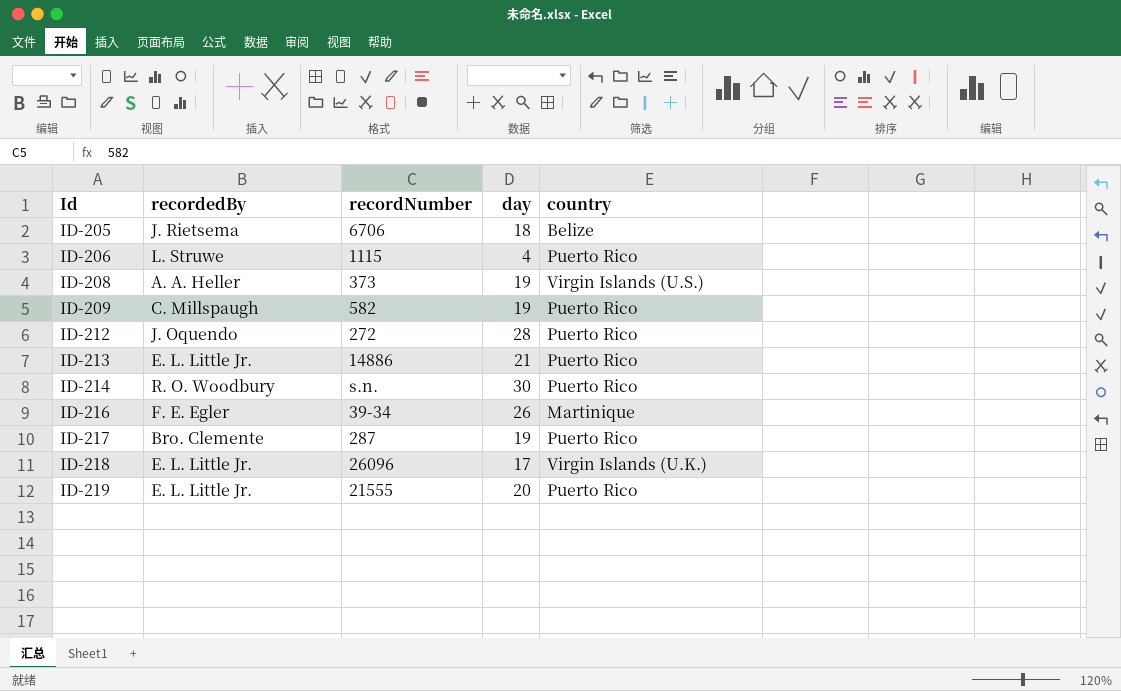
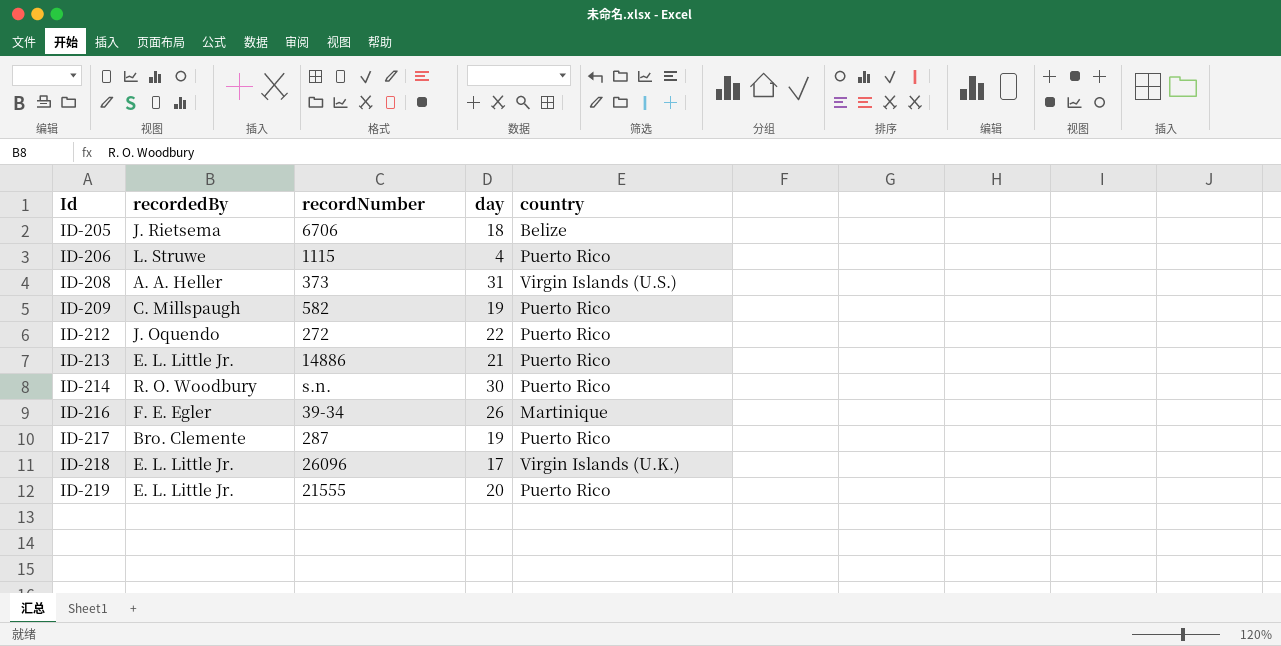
ID-208 | day: 19 -> 31
ID-212 | day: 28 -> 22

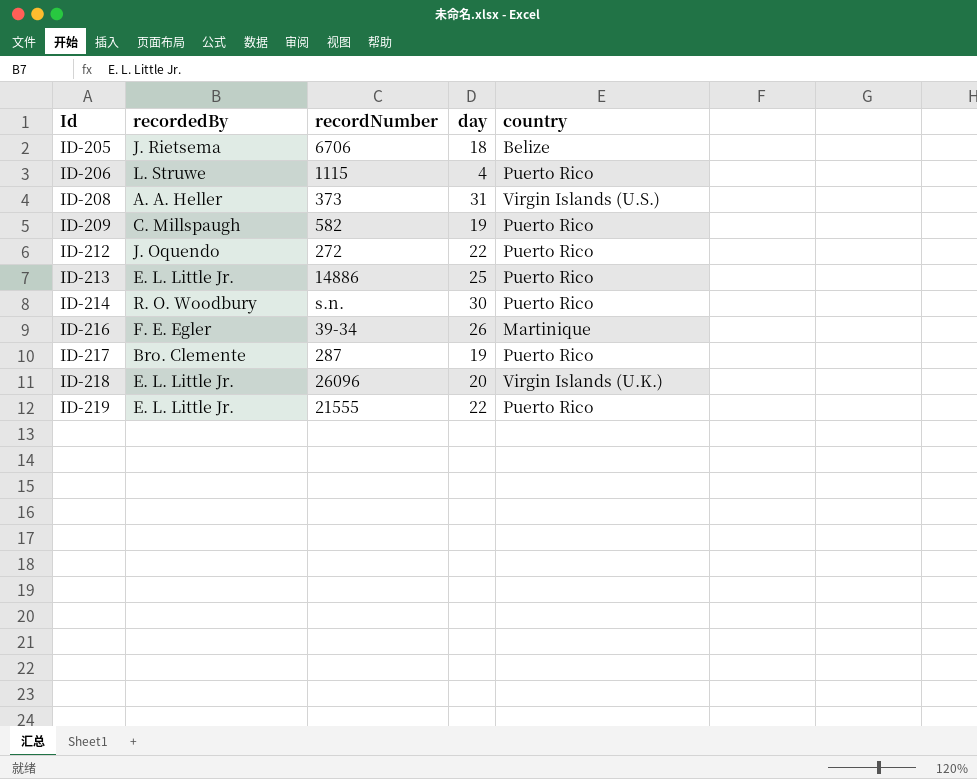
ID-213 | day: 21 -> 25
ID-218 | day: 17 -> 20
ID-219 | day: 20 -> 22

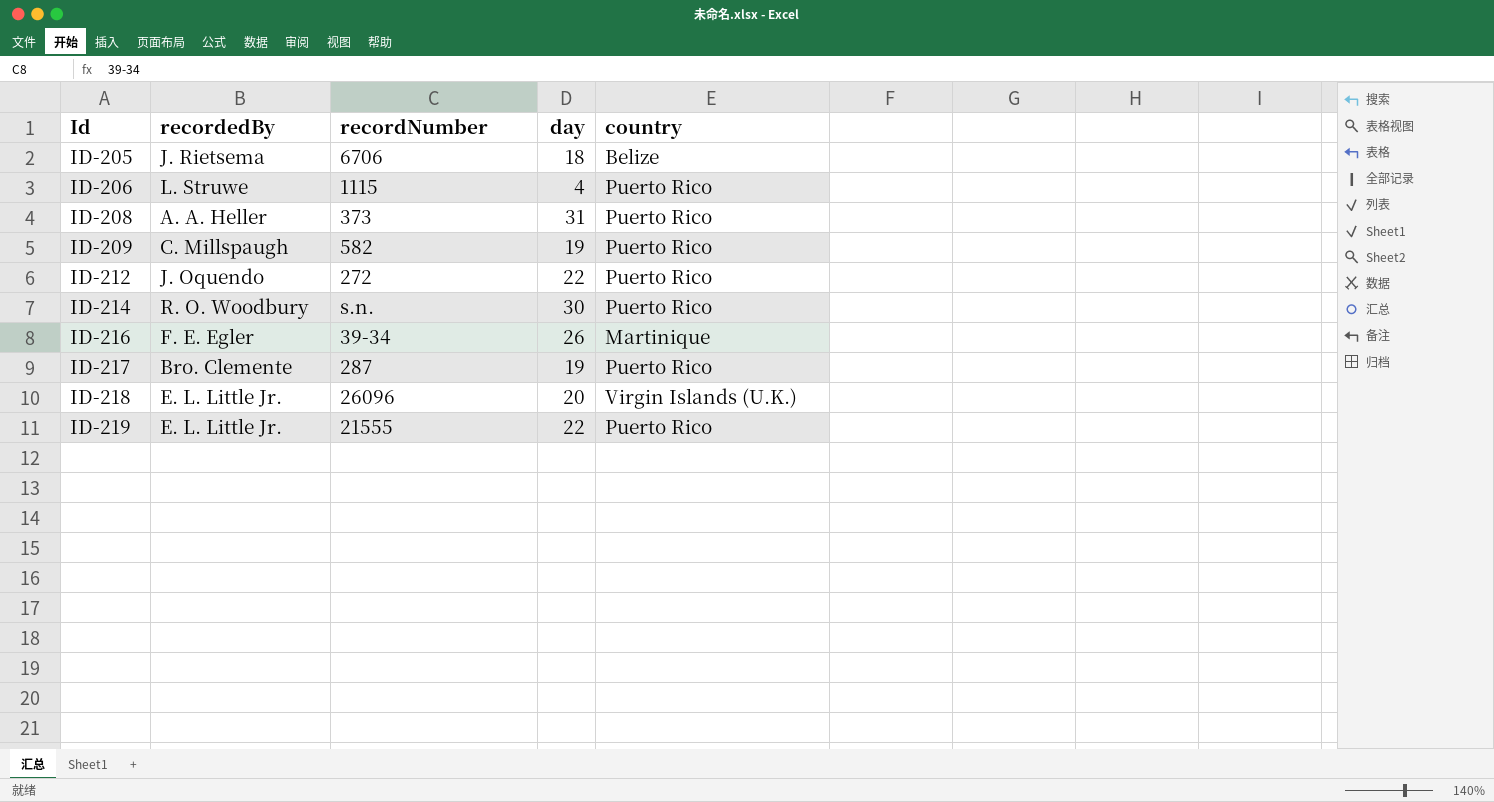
row ID-213: E. L. Little Jr. | 14886 | 25 | Puerto Rico -> none
ID-208 | country: Virgin Islands (U.S.) -> Puerto Rico

